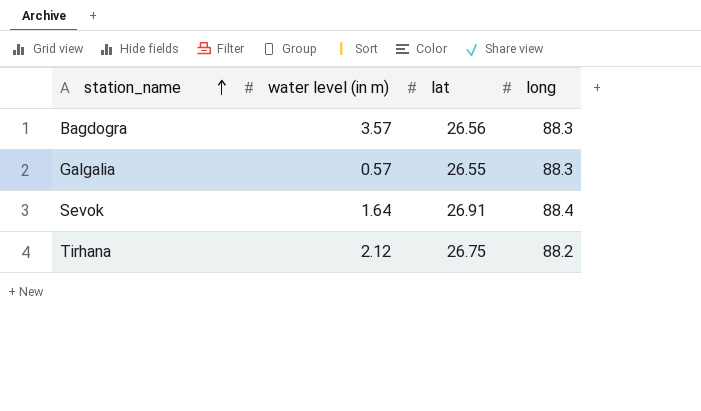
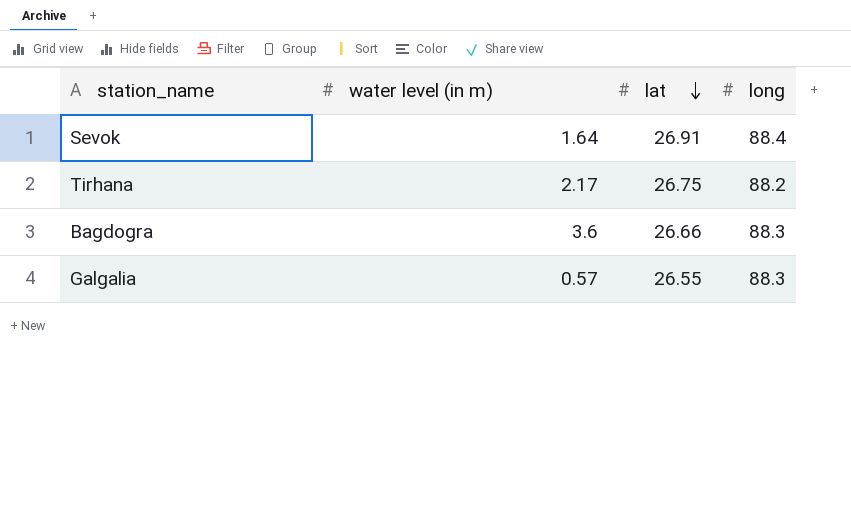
row order: station_name ascending -> lat descending
Tirhana | water level (in m): 2.12 -> 2.17
Bagdogra | water level (in m): 3.57 -> 3.6
Bagdogra | lat: 26.56 -> 26.66

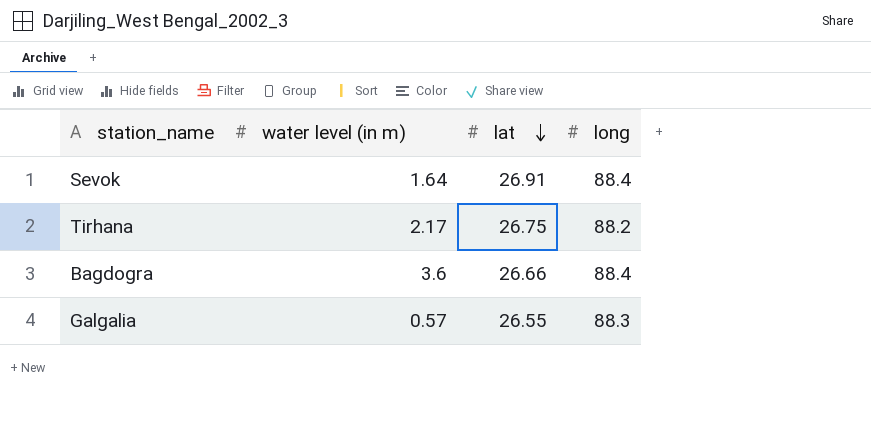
Bagdogra | long: 88.3 -> 88.4

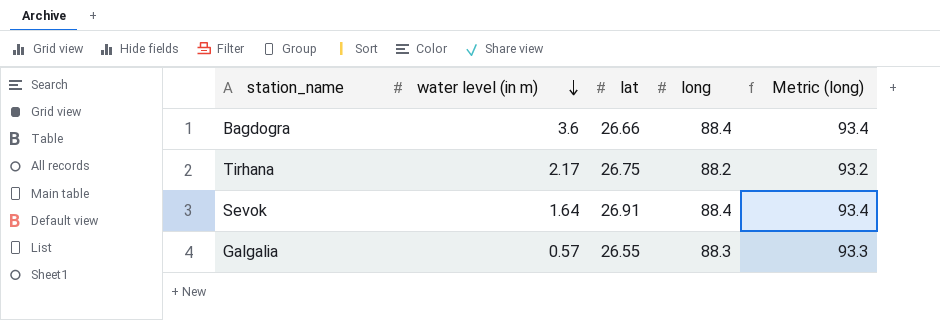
row order: lat descending -> water level (in m) descending
column Metric (long) | formula: none -> [long] + 5

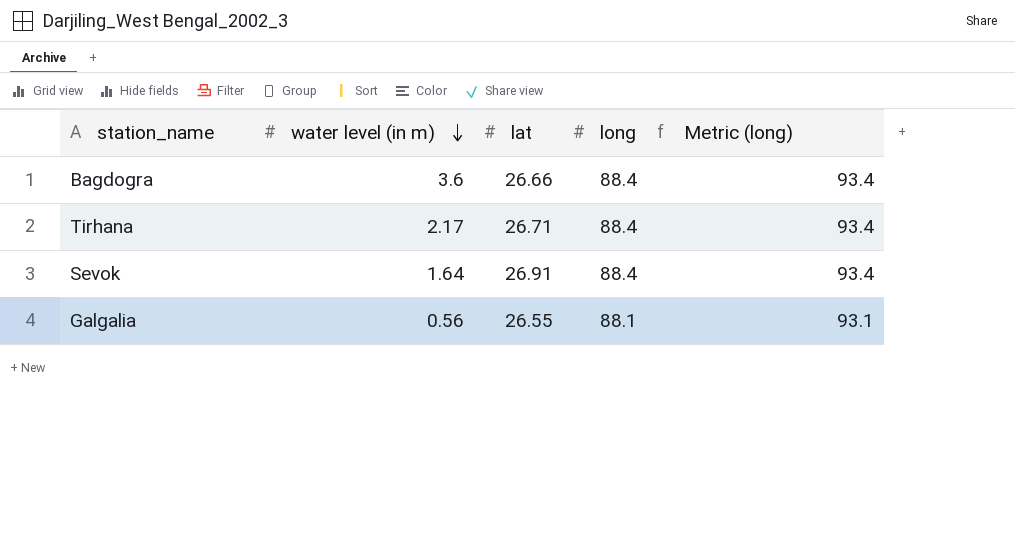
Tirhana | lat: 26.75 -> 26.71
Tirhana | long: 88.2 -> 88.4
Tirhana | Metric (long): 93.2 -> 93.4
Galgalia | water level (in m): 0.57 -> 0.56
Galgalia | long: 88.3 -> 88.1
Galgalia | Metric (long): 93.3 -> 93.1

